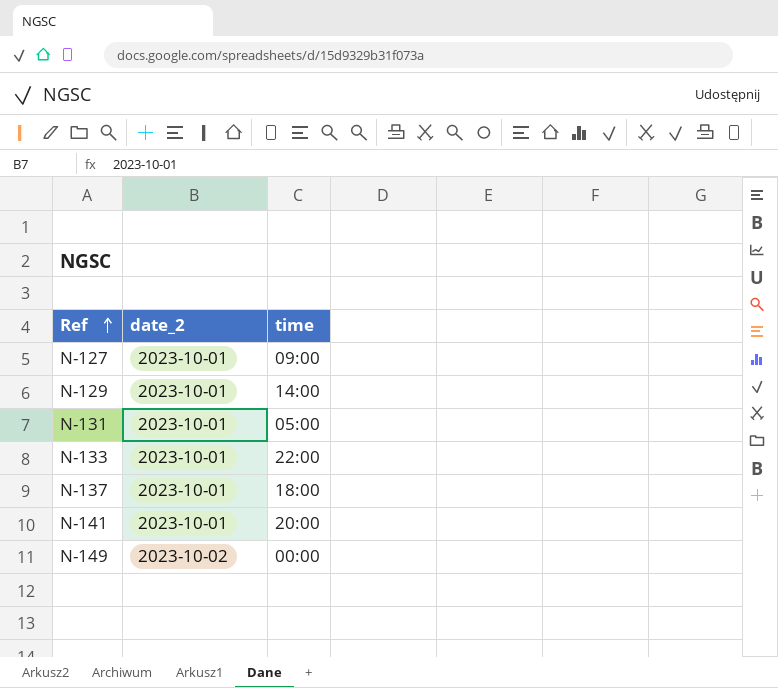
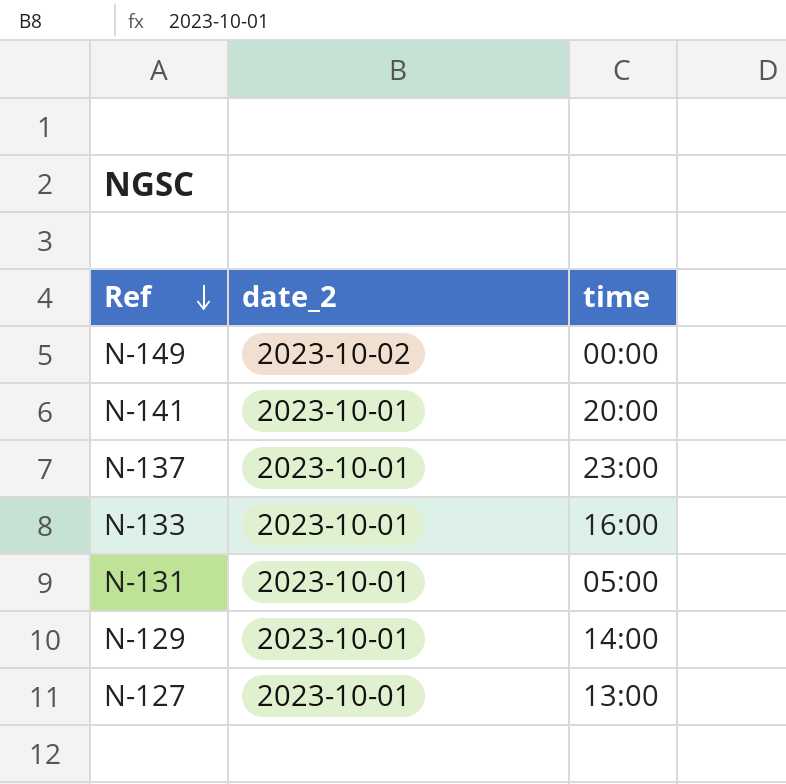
row order: Ref ascending -> Ref descending
N-137 | time: 18:00 -> 23:00
N-133 | time: 22:00 -> 16:00
N-127 | time: 09:00 -> 13:00

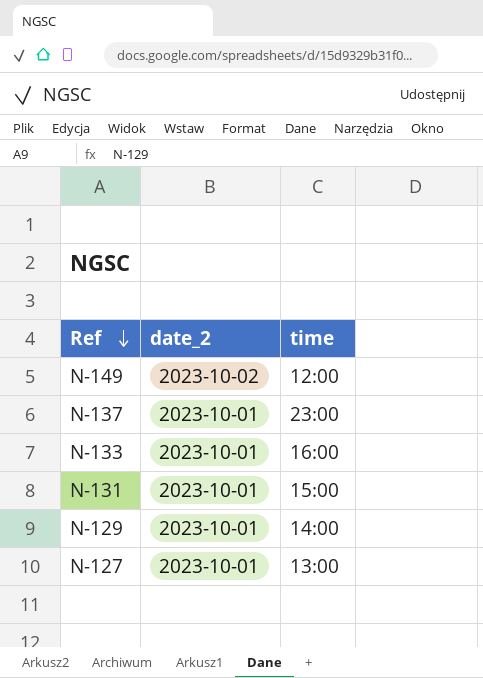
row N-141: 2023-10-01 | 20:00 -> none
N-149 | time: 00:00 -> 12:00
N-131 | time: 05:00 -> 15:00

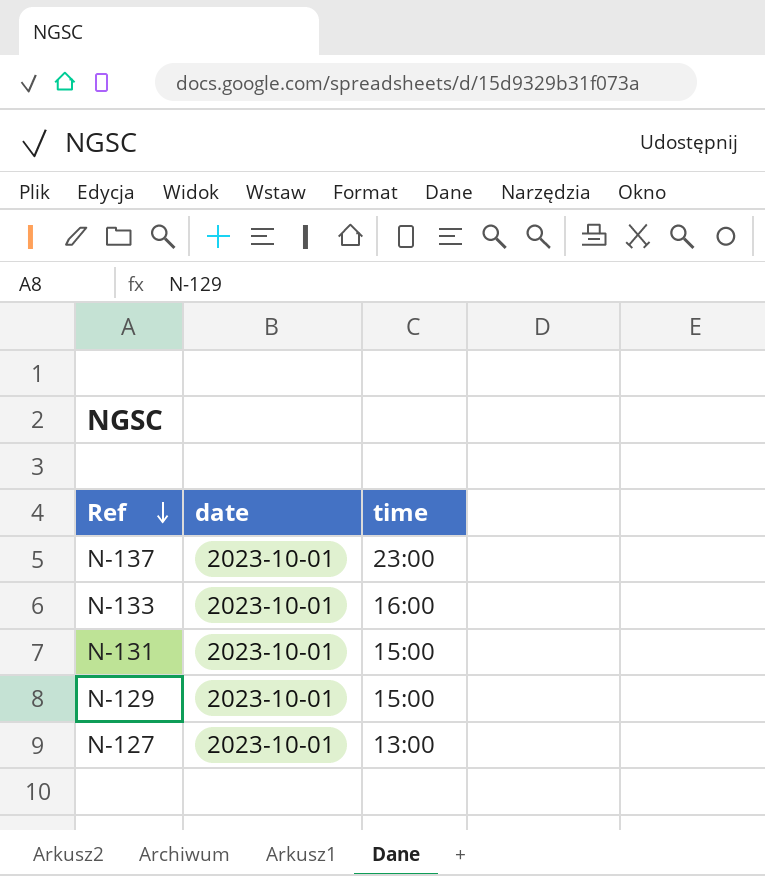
column name: date_2 -> date
row N-149: 2023-10-02 | 12:00 -> none
N-129 | time: 14:00 -> 15:00

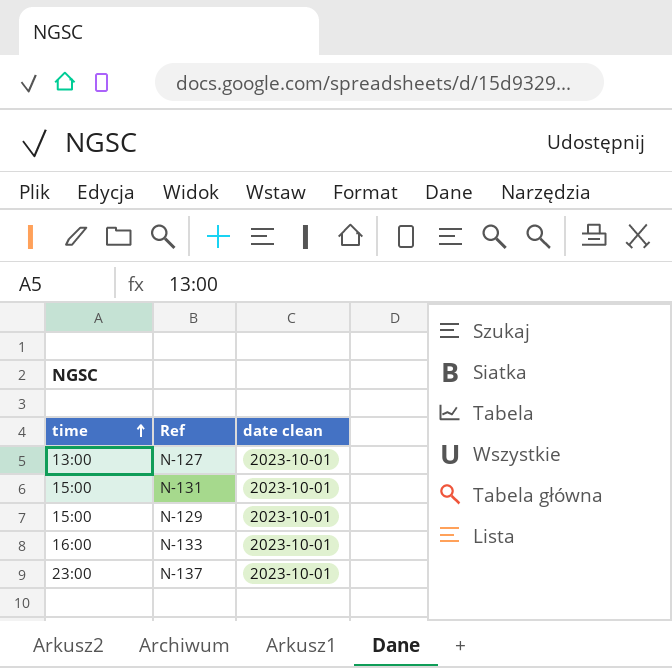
row order: Ref descending -> time ascending
column time | position: 3 -> 1
column name: date -> date clean

